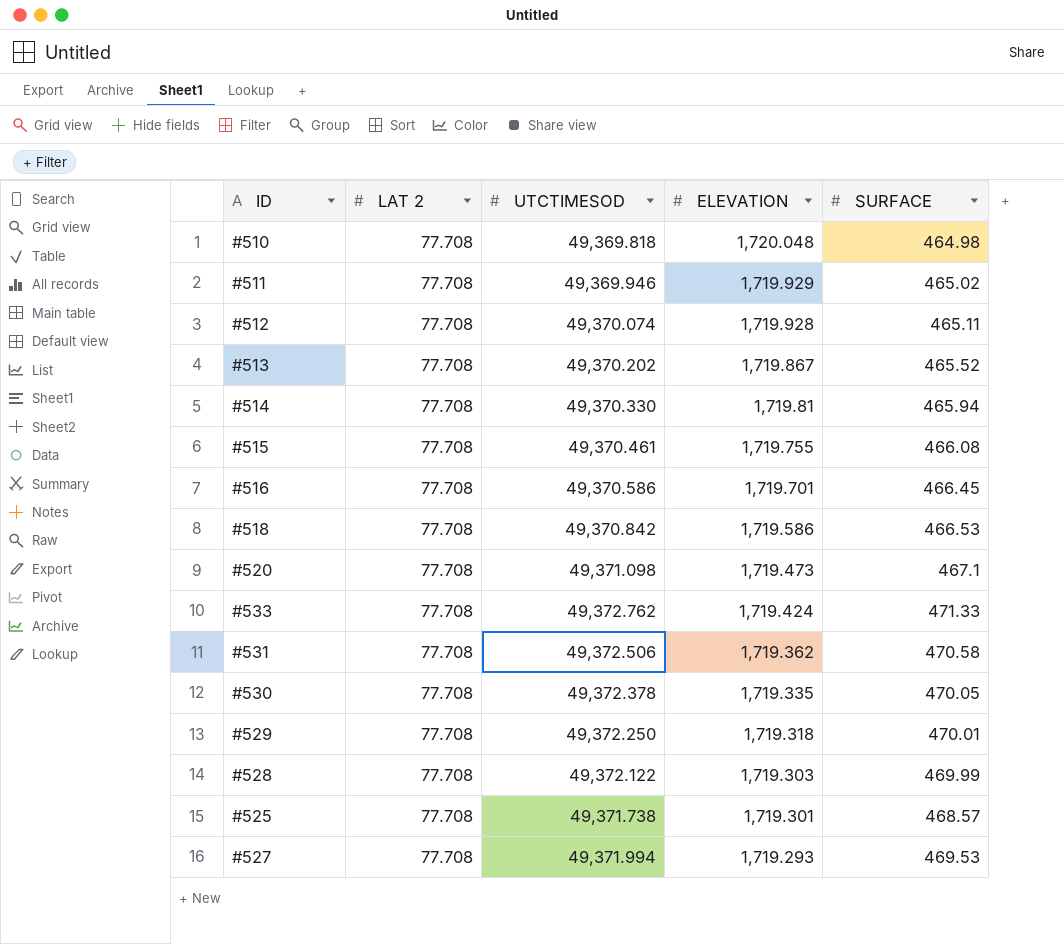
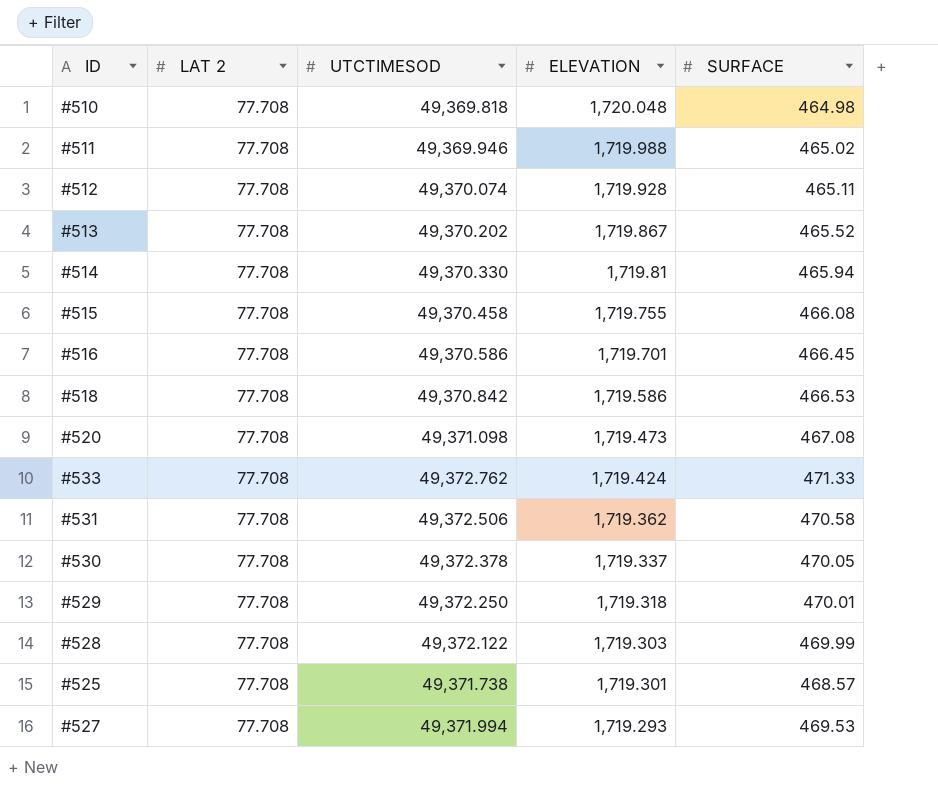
#511 | ELEVATION: 1,719.929 -> 1,719.988
#515 | UTCTIMESOD: 49,370.461 -> 49,370.458
#520 | SURFACE: 467.1 -> 467.08
#530 | ELEVATION: 1,719.335 -> 1,719.337

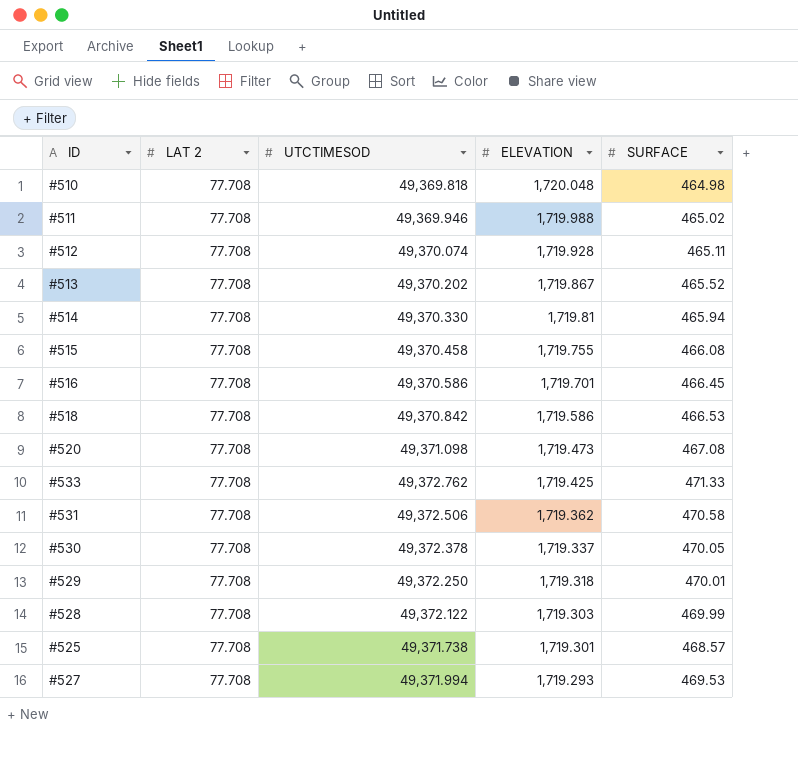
#533 | ELEVATION: 1,719.424 -> 1,719.425

